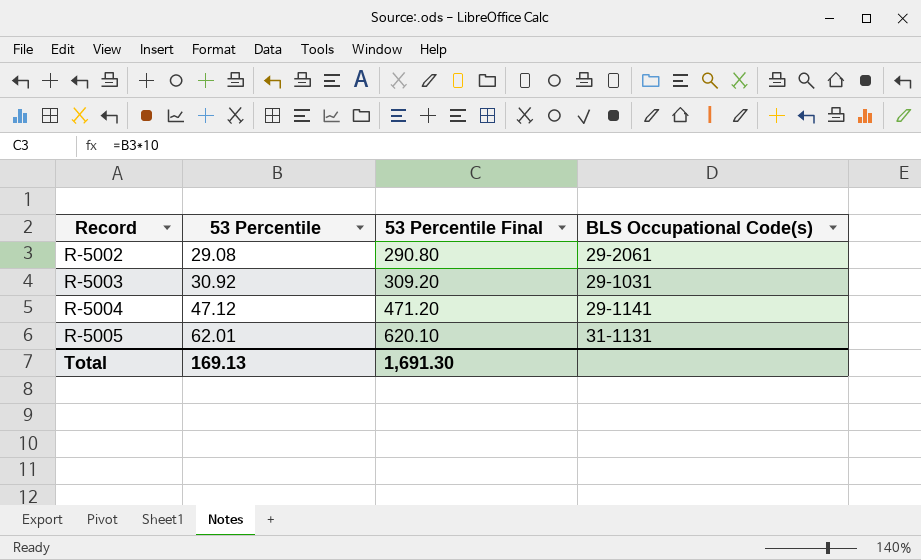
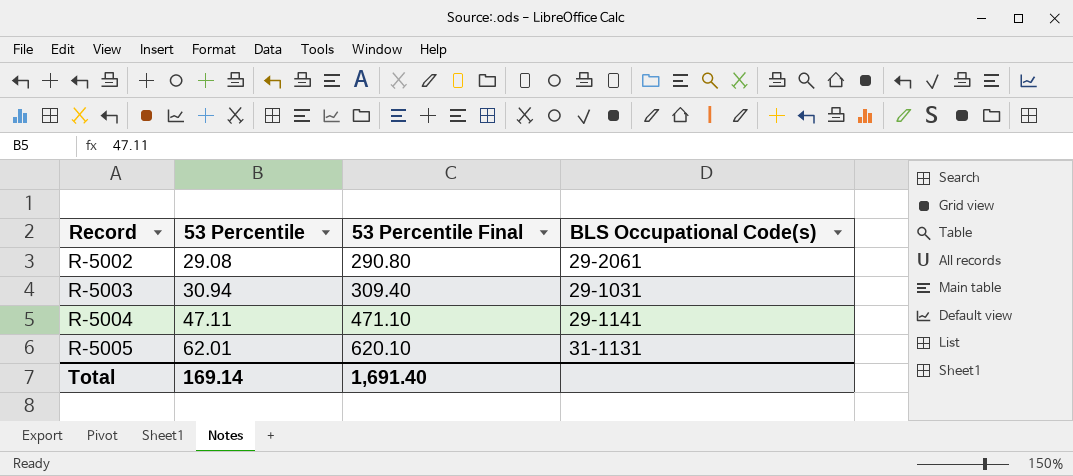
R-5003 | 53 Percentile: 30.92 -> 30.94
R-5003 | 53 Percentile Final: 309.20 -> 309.40
R-5004 | 53 Percentile: 47.12 -> 47.11
R-5004 | 53 Percentile Final: 471.20 -> 471.10
Total | 53 Percentile: 169.13 -> 169.14
Total | 53 Percentile Final: 1,691.30 -> 1,691.40

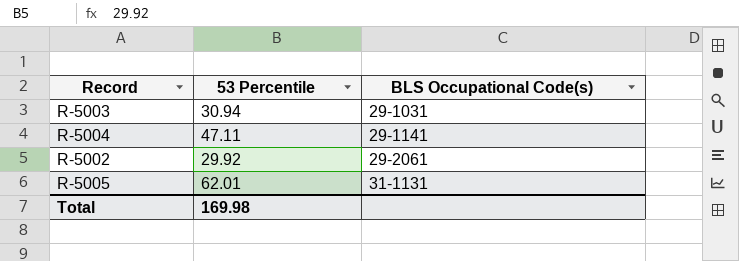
row order: Record ascending -> BLS Occupational Code(s) ascending
column 53 Percentile Final | formula: [53 Percentile] * 10 -> none
R-5002 | 53 Percentile: 29.08 -> 29.92
Total | 53 Percentile: 169.14 -> 169.98

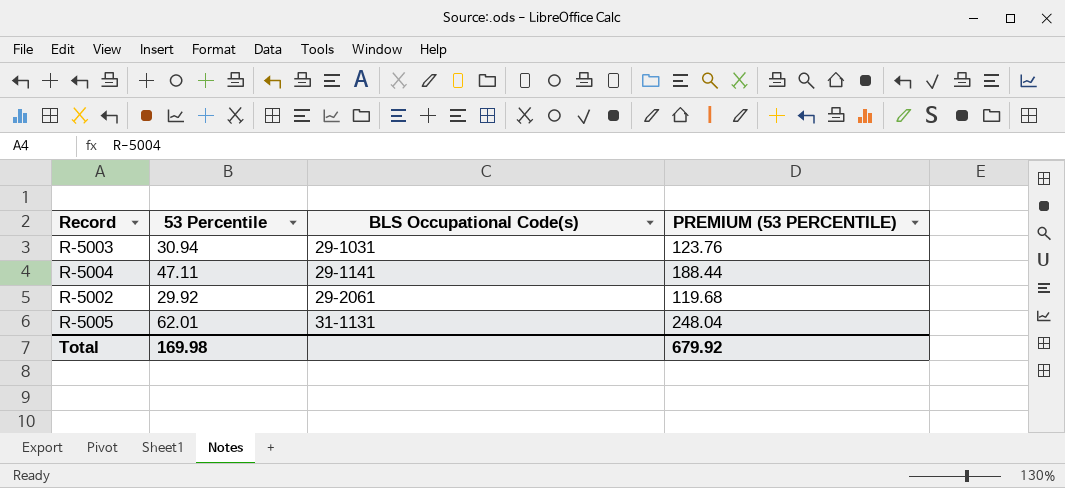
column PREMIUM (53 PERCENTILE) | formula: none -> [53 Percentile] * 4

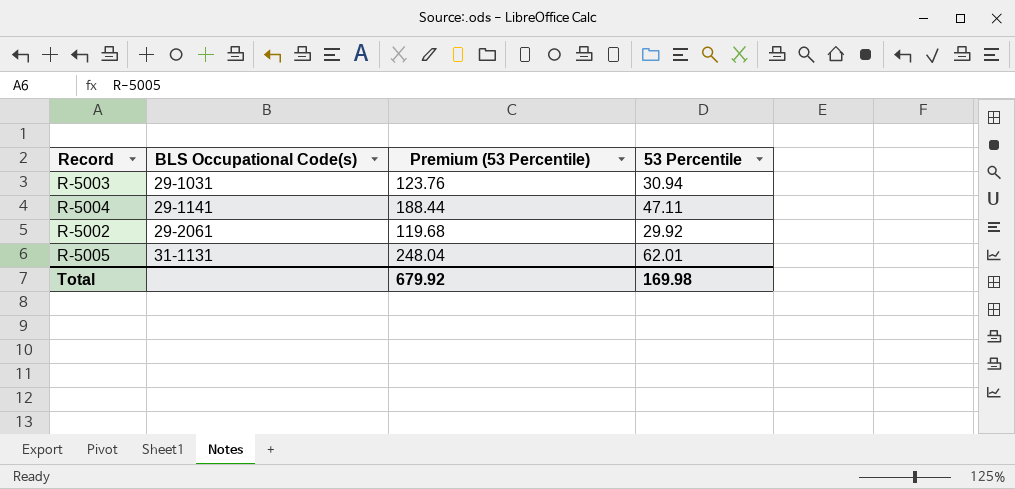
column name: PREMIUM (53 PERCENTILE) -> Premium (53 Percentile)
column 53 Percentile | position: 2 -> 4

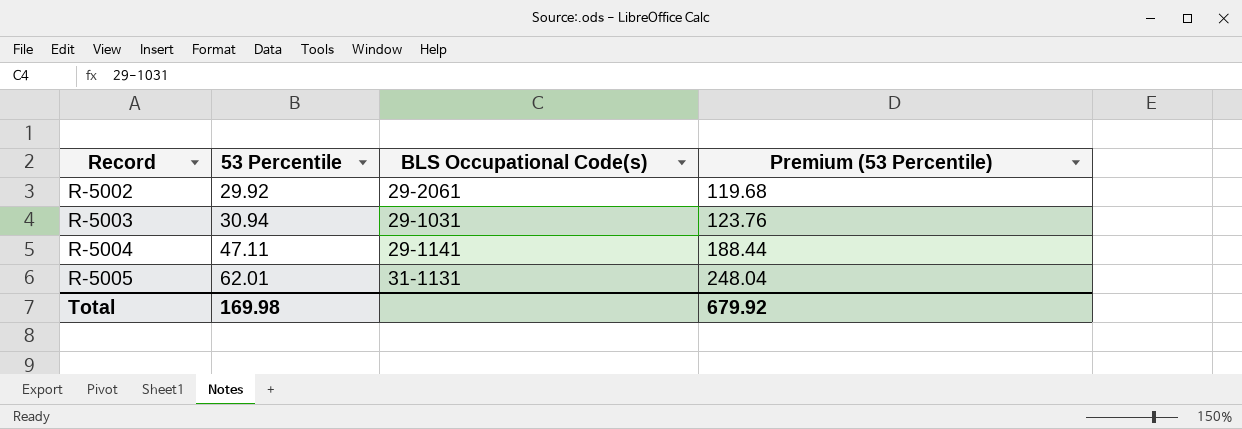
row order: BLS Occupational Code(s) ascending -> Record ascending
column 53 Percentile | position: 4 -> 2

